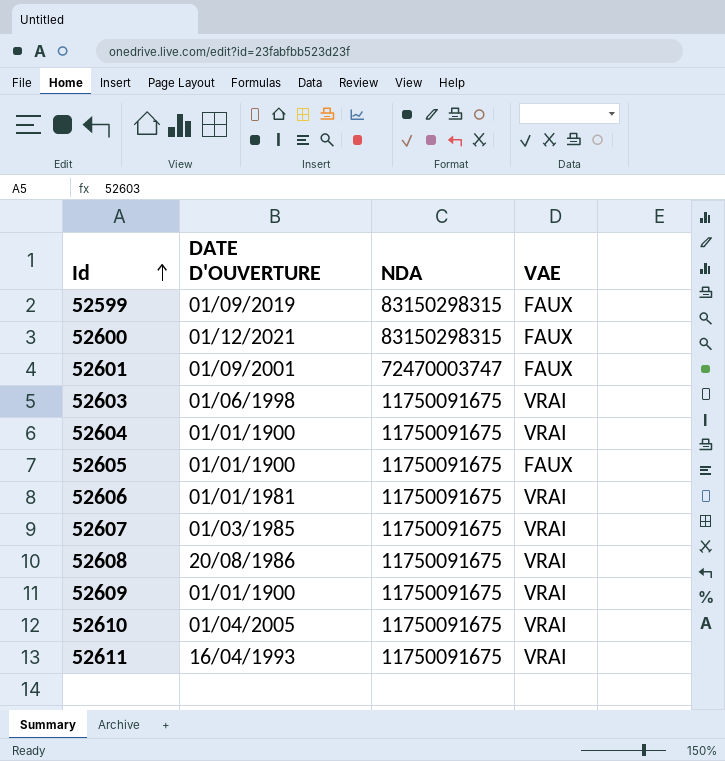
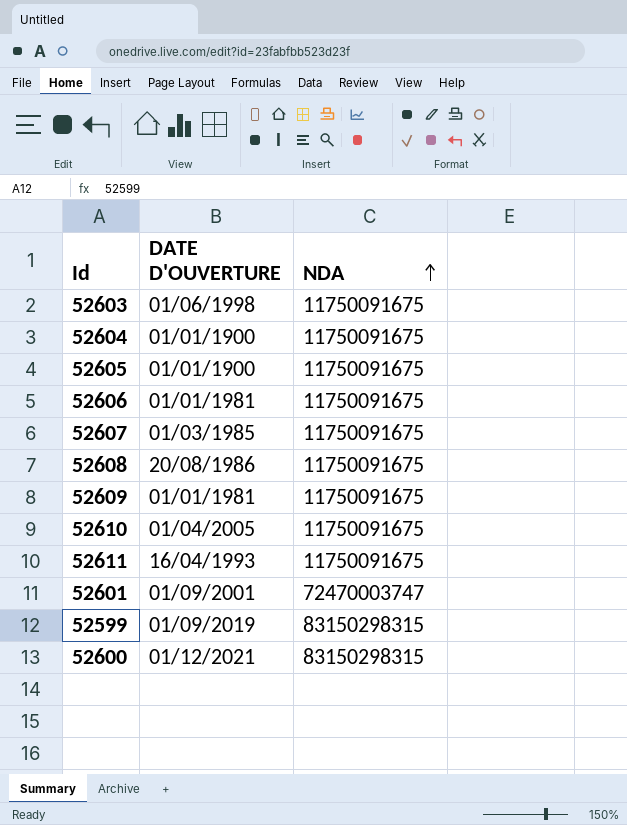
row order: Id ascending -> NDA ascending
column VAE | position: 4 -> none
52609 | DATE D'OUVERTURE: 01/01/1900 -> 01/01/1981

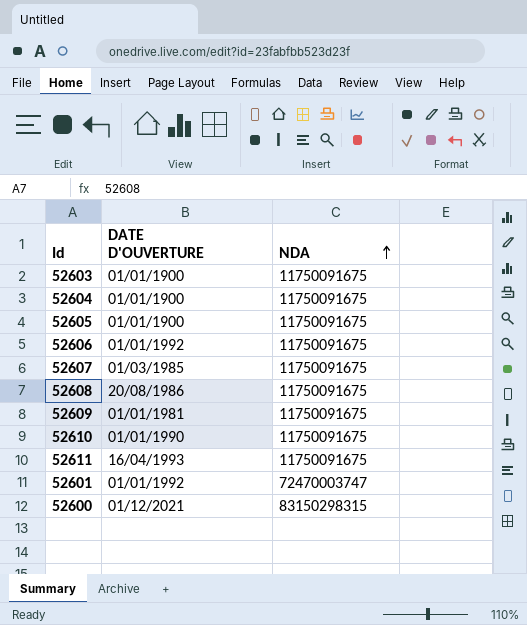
row 52599: 01/09/2019 | 83150298315 -> none
52603 | DATE D'OUVERTURE: 01/06/1998 -> 01/01/1900
52606 | DATE D'OUVERTURE: 01/01/1981 -> 01/01/1992
52610 | DATE D'OUVERTURE: 01/04/2005 -> 01/01/1990
52601 | DATE D'OUVERTURE: 01/09/2001 -> 01/01/1992

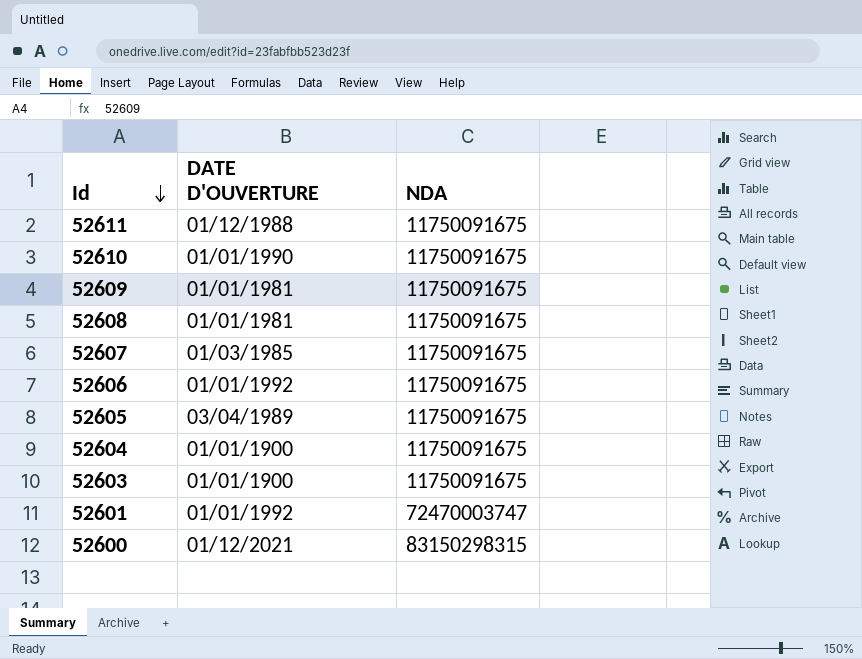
row order: NDA ascending -> Id descending
52611 | DATE D'OUVERTURE: 16/04/1993 -> 01/12/1988
52608 | DATE D'OUVERTURE: 20/08/1986 -> 01/01/1981
52605 | DATE D'OUVERTURE: 01/01/1900 -> 03/04/1989

